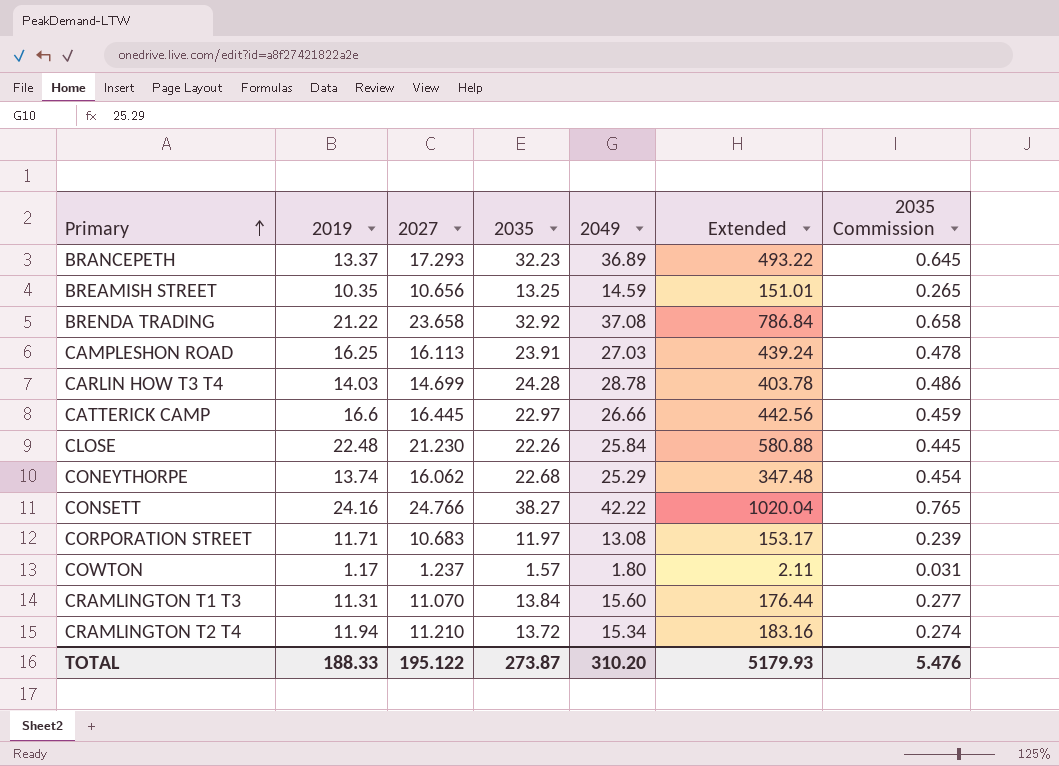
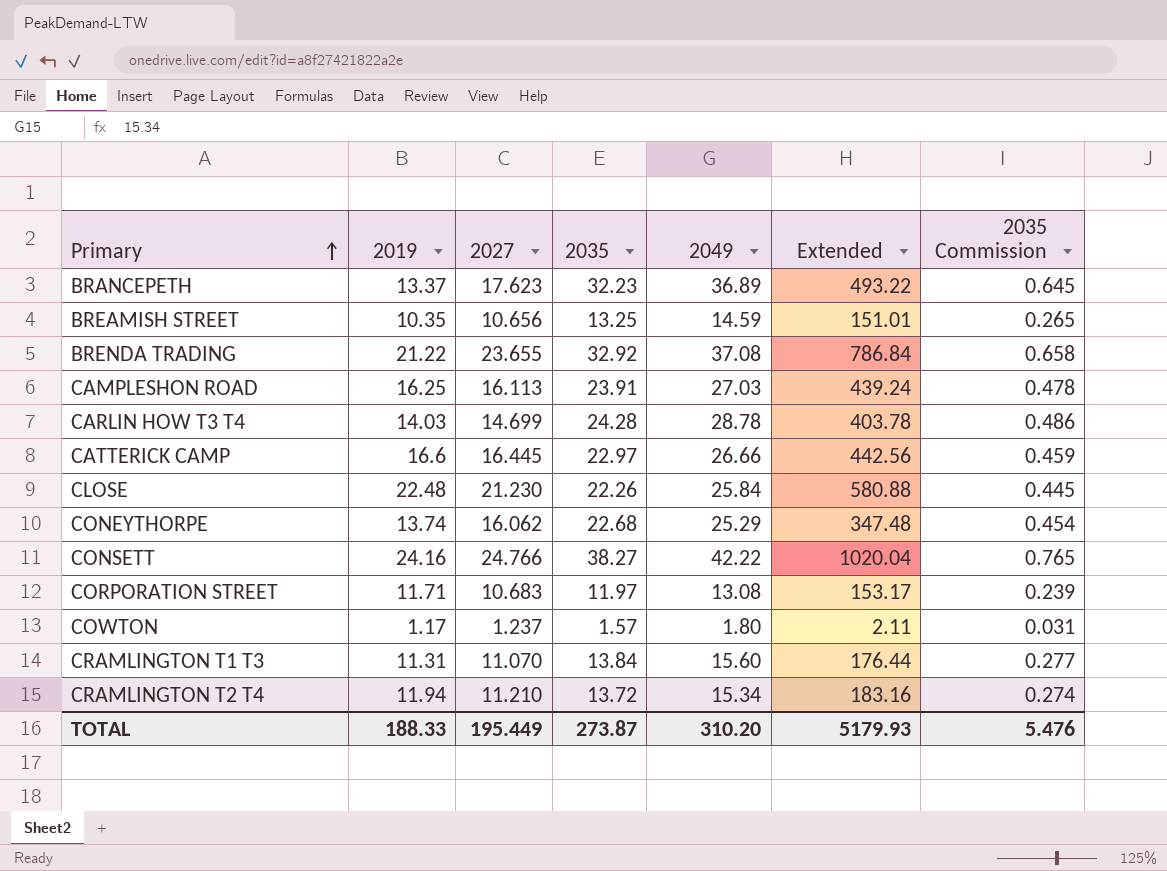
BRANCEPETH | 2027: 17.293 -> 17.623
BRENDA TRADING | 2027: 23.658 -> 23.655
TOTAL | 2027: 195.122 -> 195.449

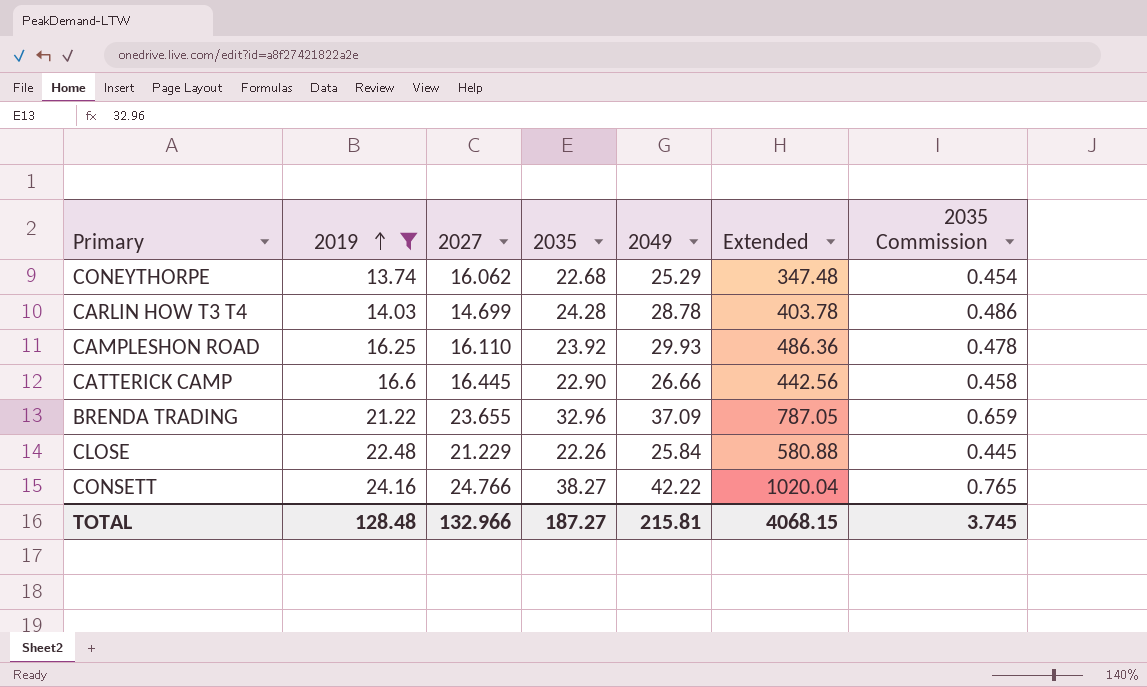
filter: none -> 2019 >= 13.74
row order: Primary ascending -> 2019 ascending
CAMPLESHON ROAD | 2027: 16.113 -> 16.110
CAMPLESHON ROAD | 2035: 23.91 -> 23.92
CAMPLESHON ROAD | 2049: 27.03 -> 29.93
CAMPLESHON ROAD | Extended: 439.24 -> 486.36
CATTERICK CAMP | 2035: 22.97 -> 22.90
CATTERICK CAMP | 2035 Commission: 0.459 -> 0.458
BRENDA TRADING | 2035: 32.92 -> 32.96
BRENDA TRADING | 2049: 37.08 -> 37.09
BRENDA TRADING | Extended: 786.84 -> 787.05
BRENDA TRADING | 2035 Commission: 0.658 -> 0.659
CLOSE | 2027: 21.230 -> 21.229
TOTAL | 2019: 188.33 -> 128.48
TOTAL | 2027: 195.449 -> 132.966
TOTAL | 2035: 273.87 -> 187.27
TOTAL | 2049: 310.20 -> 215.81
TOTAL | Extended: 5179.93 -> 4068.15
TOTAL | 2035 Commission: 5.476 -> 3.745

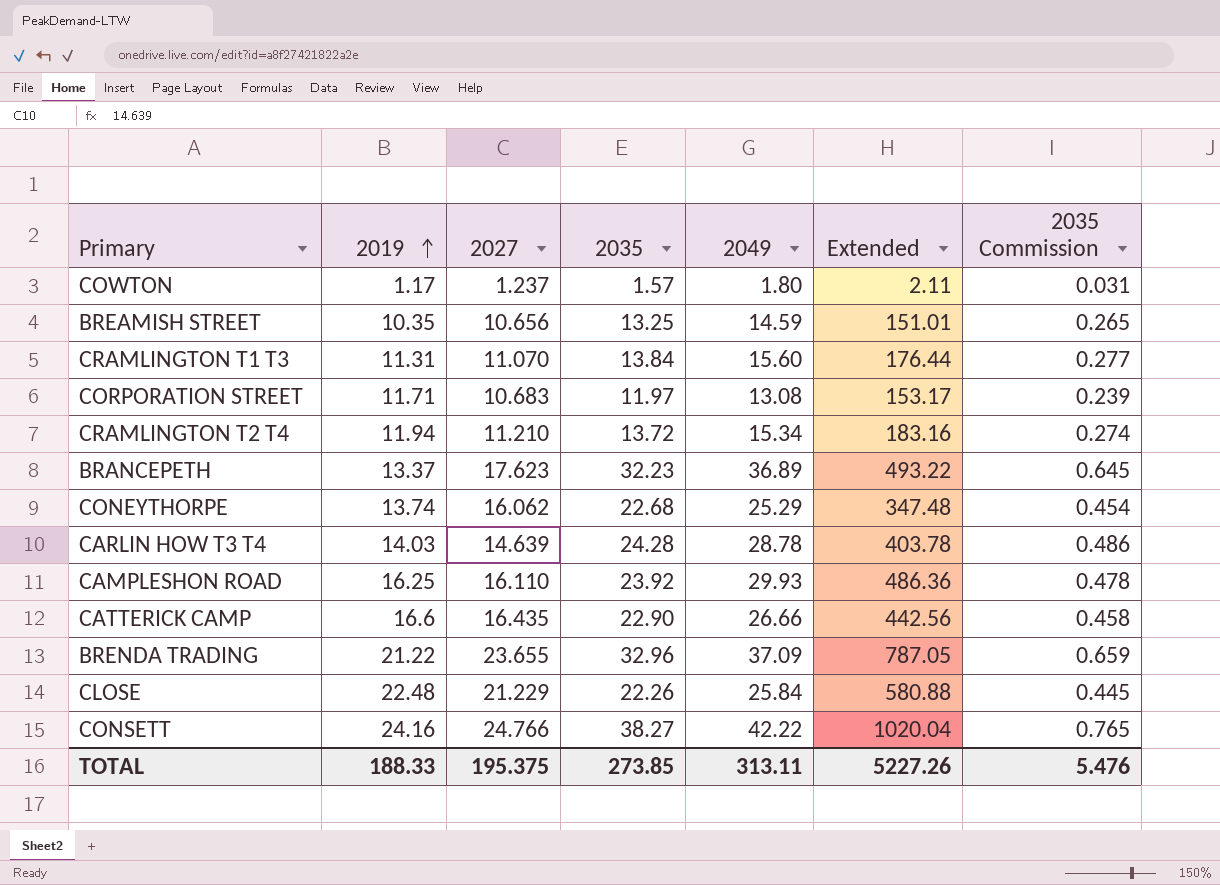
filter: 2019 >= 13.74 -> none
CARLIN HOW T3 T4 | 2027: 14.699 -> 14.639
CATTERICK CAMP | 2027: 16.445 -> 16.435
TOTAL | 2019: 128.48 -> 188.33
TOTAL | 2027: 132.966 -> 195.375
TOTAL | 2035: 187.27 -> 273.85
TOTAL | 2049: 215.81 -> 313.11
TOTAL | Extended: 4068.15 -> 5227.26
TOTAL | 2035 Commission: 3.745 -> 5.476

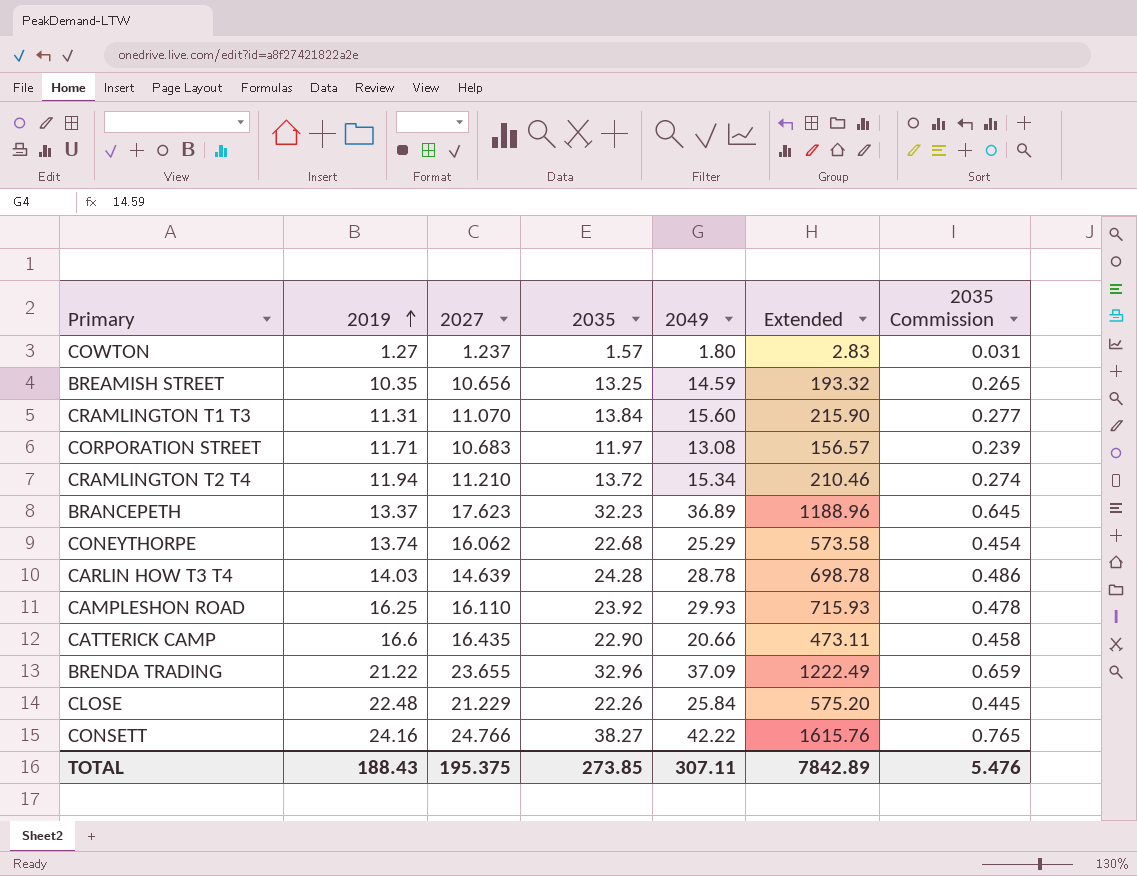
column Extended | formula: [2019] * [2049] -> [2035] * [2049]
COWTON | 2019: 1.17 -> 1.27
CATTERICK CAMP | 2049: 26.66 -> 20.66
TOTAL | 2019: 188.33 -> 188.43
TOTAL | 2049: 313.11 -> 307.11
TOTAL | Extended: 5227.26 -> 7842.89

